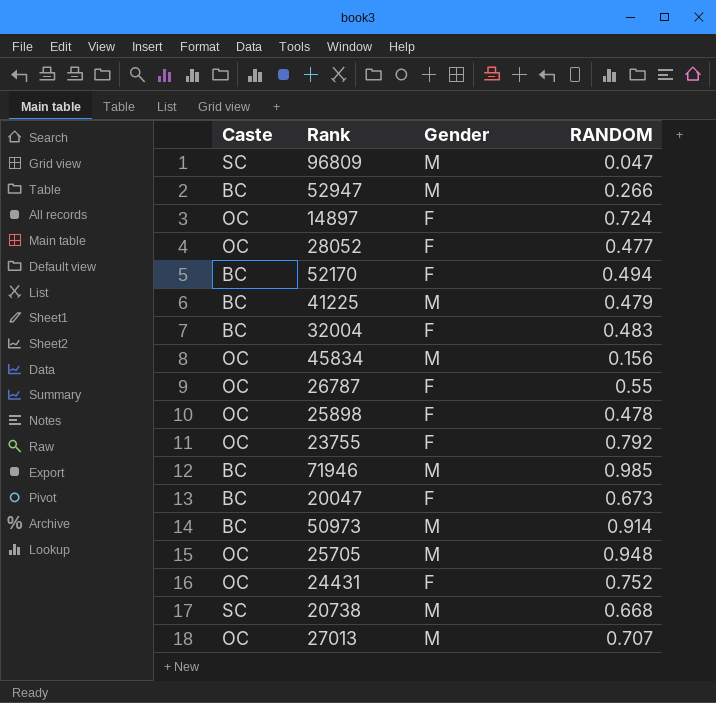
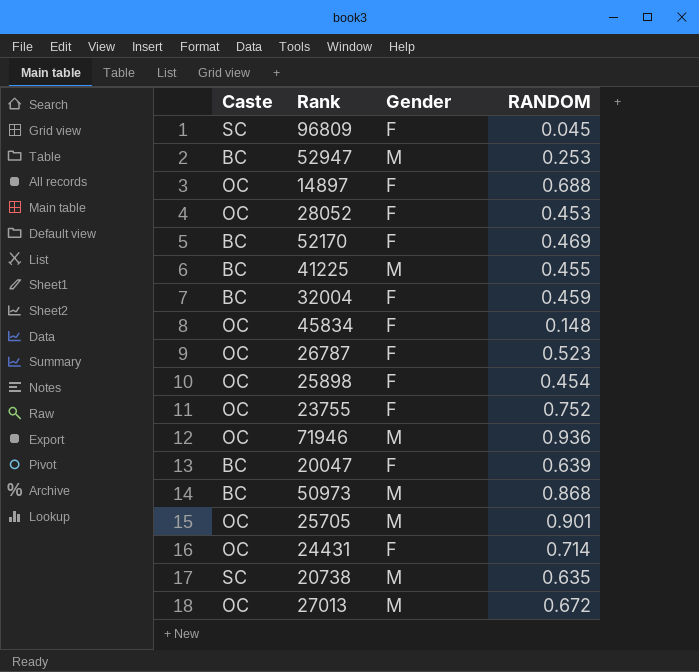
96809 | Gender: M -> F
96809 | RANDOM: 0.047 -> 0.045
52947 | RANDOM: 0.266 -> 0.253
14897 | RANDOM: 0.724 -> 0.688
28052 | RANDOM: 0.477 -> 0.453
52170 | RANDOM: 0.494 -> 0.469
41225 | RANDOM: 0.479 -> 0.455
32004 | RANDOM: 0.483 -> 0.459
45834 | Gender: M -> F
45834 | RANDOM: 0.156 -> 0.148
26787 | RANDOM: 0.55 -> 0.523
25898 | RANDOM: 0.478 -> 0.454
23755 | RANDOM: 0.792 -> 0.752
71946 | Caste: BC -> OC
71946 | RANDOM: 0.985 -> 0.936
20047 | RANDOM: 0.673 -> 0.639
50973 | RANDOM: 0.914 -> 0.868
25705 | RANDOM: 0.948 -> 0.901
24431 | RANDOM: 0.752 -> 0.714
20738 | RANDOM: 0.668 -> 0.635
27013 | RANDOM: 0.707 -> 0.672

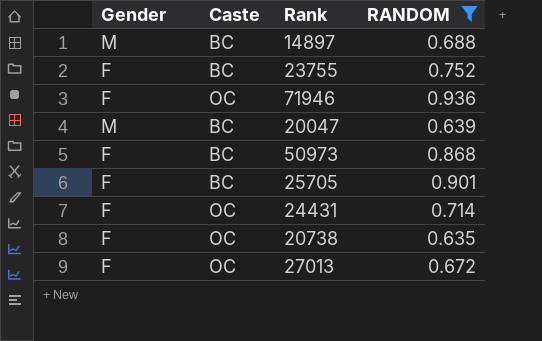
filter: none -> RANDOM >= 0.635
column Gender | position: 3 -> 1
14897 | Gender: F -> M
14897 | Caste: OC -> BC
23755 | Caste: OC -> BC
71946 | Gender: M -> F
20047 | Gender: F -> M
50973 | Gender: M -> F
25705 | Gender: M -> F
25705 | Caste: OC -> BC
20738 | Gender: M -> F
20738 | Caste: SC -> OC
27013 | Gender: M -> F

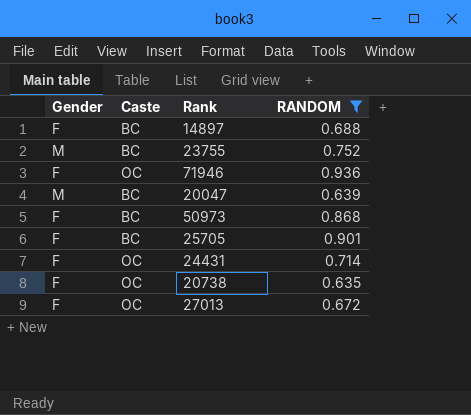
14897 | Gender: M -> F
23755 | Gender: F -> M

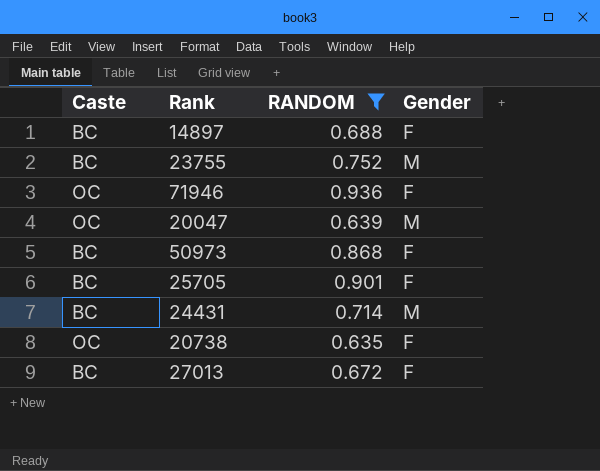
column Gender | position: 1 -> 4
20047 | Caste: BC -> OC
24431 | Caste: OC -> BC
24431 | Gender: F -> M
27013 | Caste: OC -> BC

